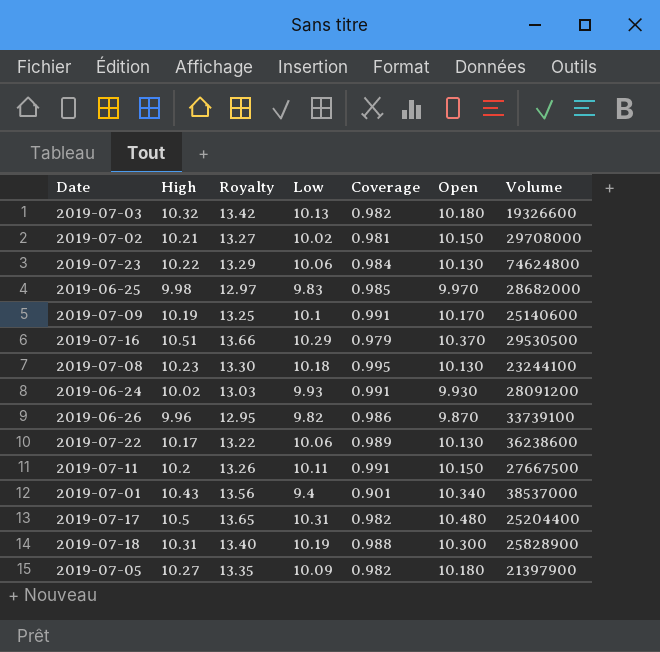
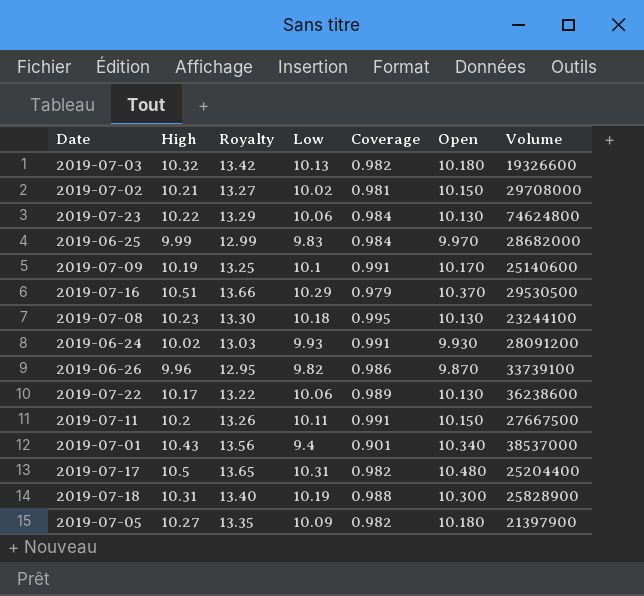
2019-06-25 | High: 9.98 -> 9.99
2019-06-25 | Royalty: 12.97 -> 12.99
2019-06-25 | Coverage: 0.985 -> 0.984

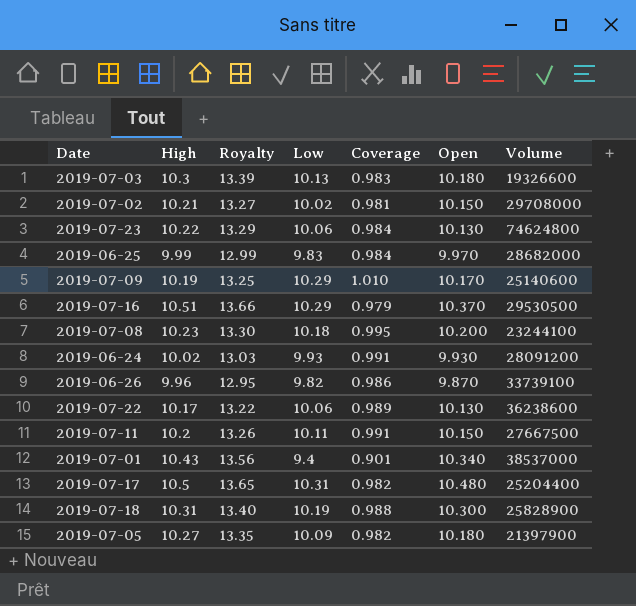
2019-07-03 | High: 10.32 -> 10.3
2019-07-03 | Royalty: 13.42 -> 13.39
2019-07-03 | Coverage: 0.982 -> 0.983
2019-07-09 | Low: 10.1 -> 10.29
2019-07-09 | Coverage: 0.991 -> 1.010
2019-07-08 | Open: 10.130 -> 10.200

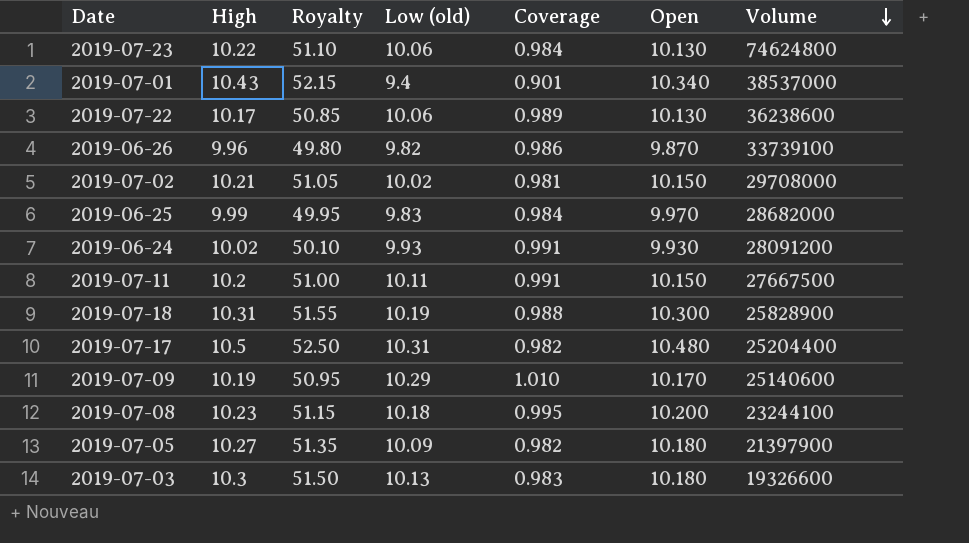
row order: none -> Volume descending
column Royalty | formula: [High] * 1.3 -> [High] * 5
column name: Low -> Low (old)
row 2019-07-16: 10.51 | 13.66 | 10.29 | 0.979 | 10.370 | 29530500 -> none

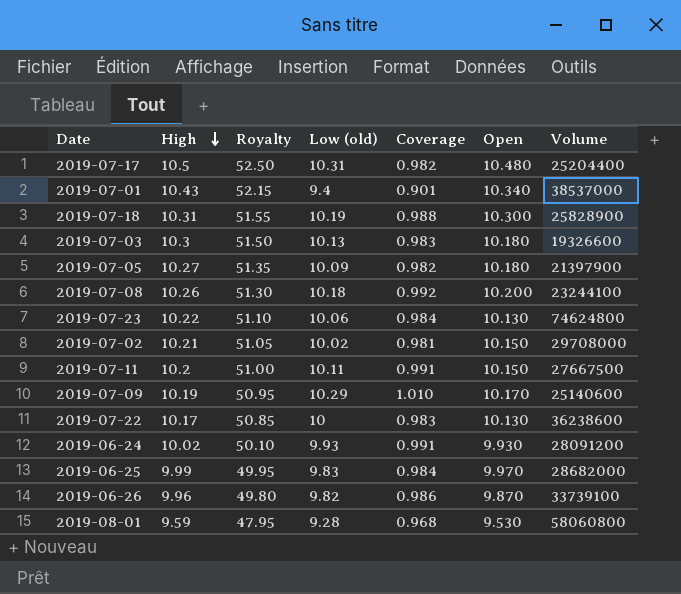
row order: Volume descending -> High descending
2019-07-08 | High: 10.23 -> 10.26
2019-07-08 | Royalty: 51.15 -> 51.30
2019-07-08 | Coverage: 0.995 -> 0.992
2019-07-22 | Low (old): 10.06 -> 10
2019-07-22 | Coverage: 0.989 -> 0.983
row 2019-08-01: none -> 9.59 | 47.95 | 9.28 | 0.968 | 9.530 | 58060800

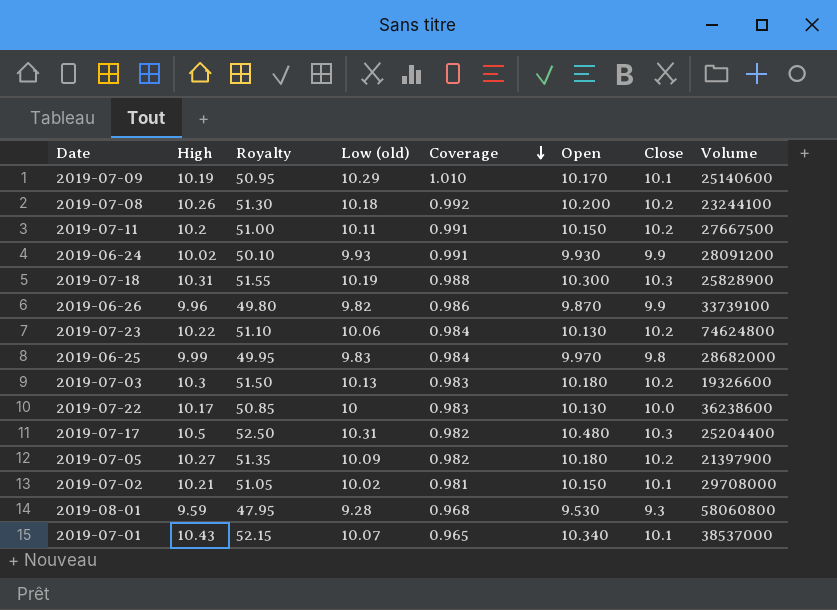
row order: High descending -> Coverage descending
column Close | position: none -> 7
2019-07-01 | Low (old): 9.4 -> 10.07
2019-07-01 | Coverage: 0.901 -> 0.965

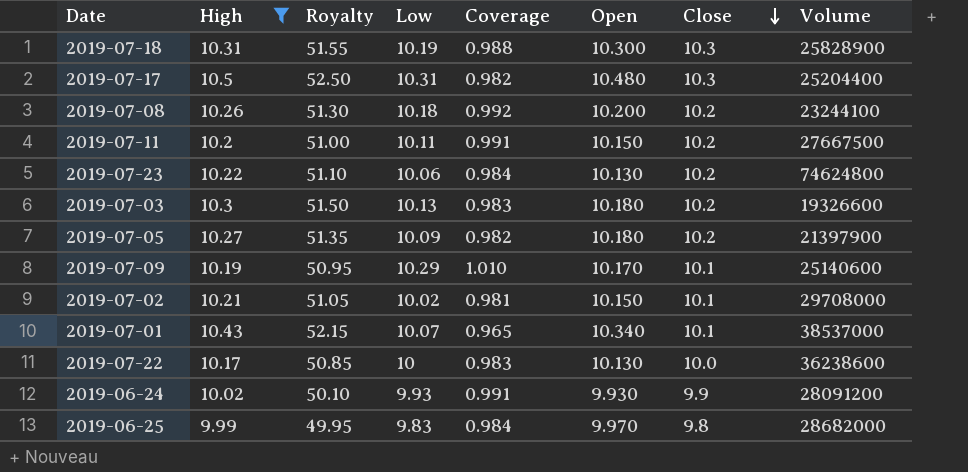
filter: none -> High >= 9.99
row order: Coverage descending -> Close descending
column name: Low (old) -> Low

